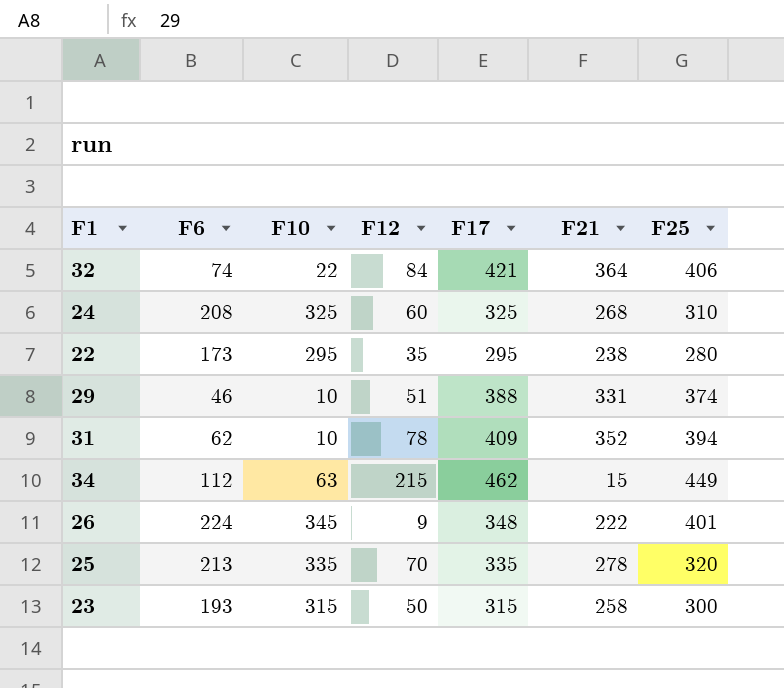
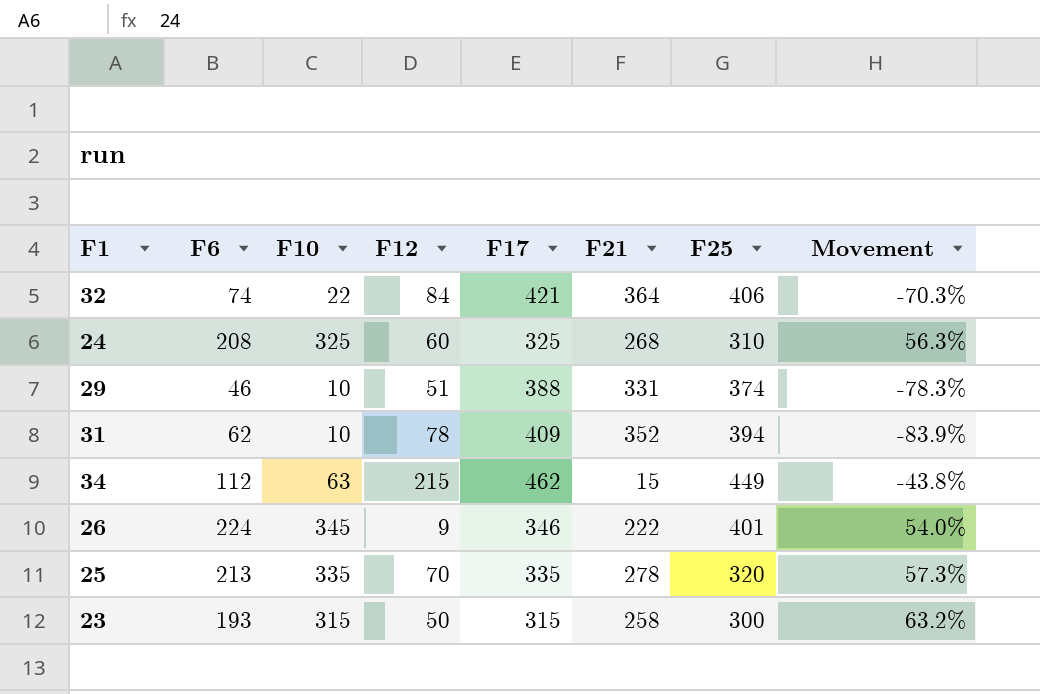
column Movement | formula: none -> ([F10] - [F6]) / [F6]
row 22: 173 | 295 | 35 | 295 | 238 | 280 -> none
26 | F17: 348 -> 346

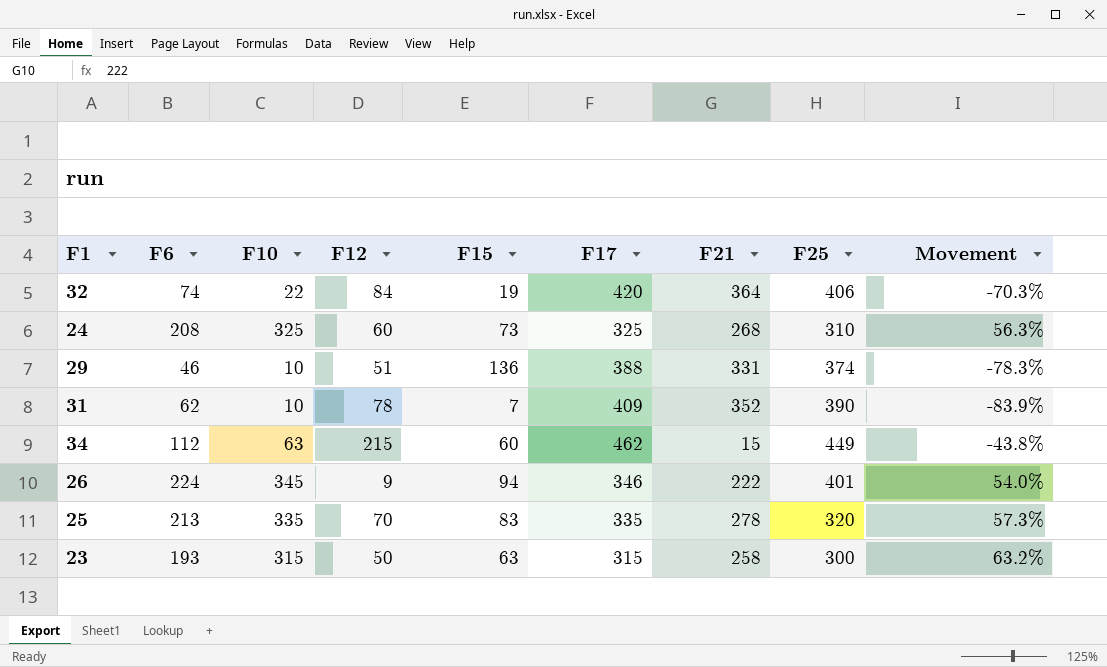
column F15 | position: none -> 5
32 | F17: 421 -> 420
31 | F25: 394 -> 390

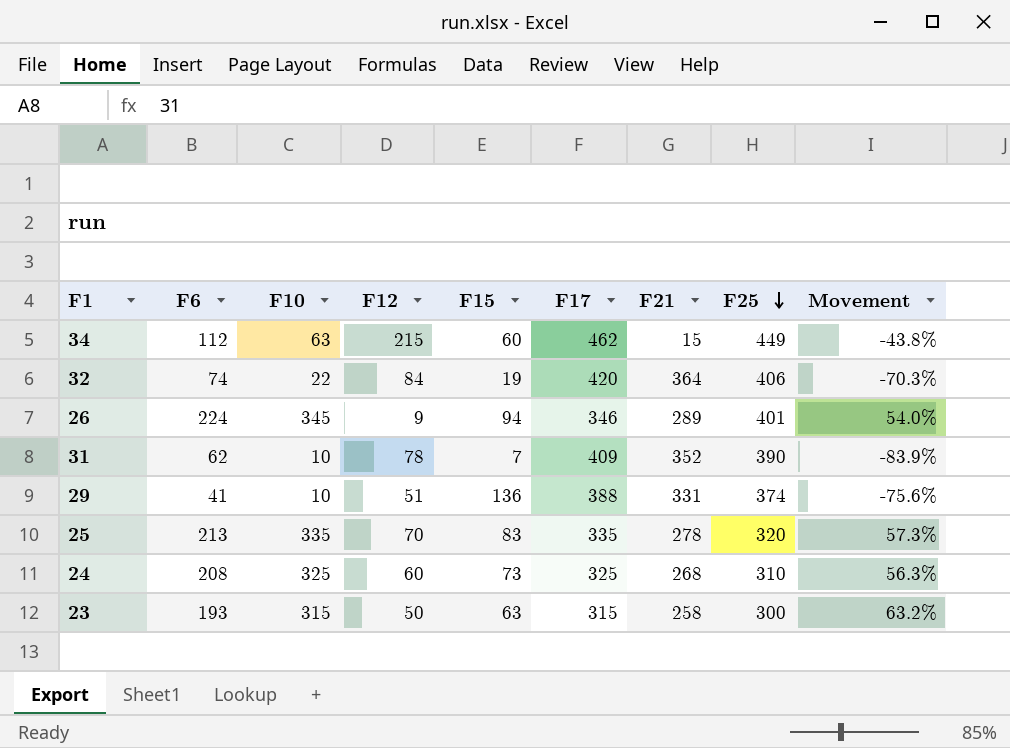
row order: none -> F25 descending
26 | F21: 222 -> 289
29 | F6: 46 -> 41
29 | Movement: -78.3% -> -75.6%

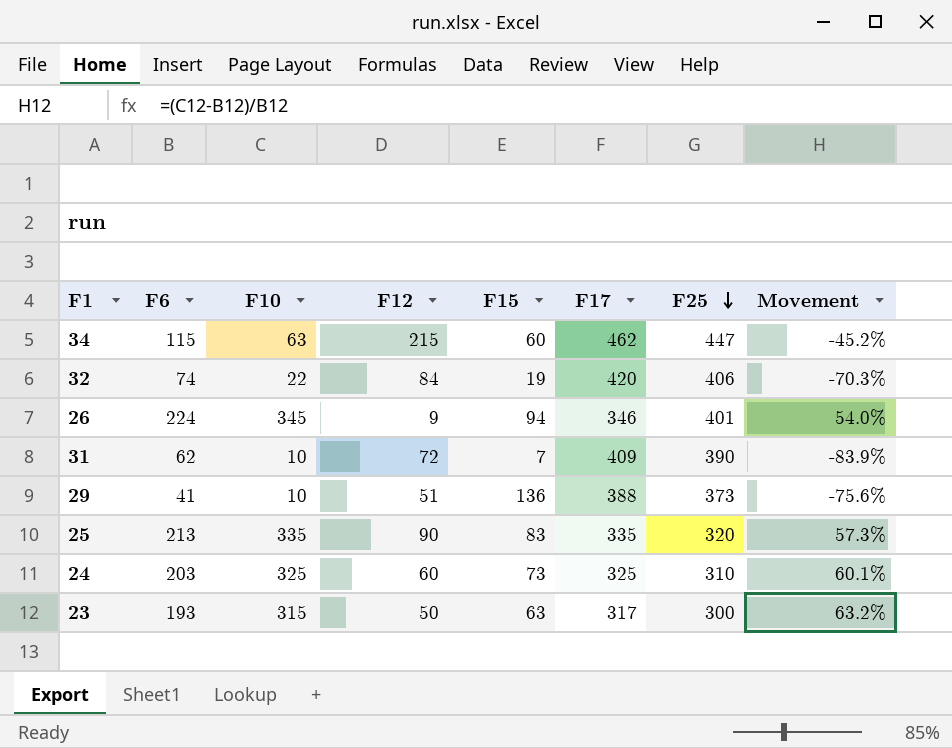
column F21 | position: 7 -> none
34 | F6: 112 -> 115
34 | F25: 449 -> 447
34 | Movement: -43.8% -> -45.2%
31 | F12: 78 -> 72
29 | F25: 374 -> 373
25 | F12: 70 -> 90
24 | F6: 208 -> 203
24 | Movement: 56.3% -> 60.1%
23 | F17: 315 -> 317

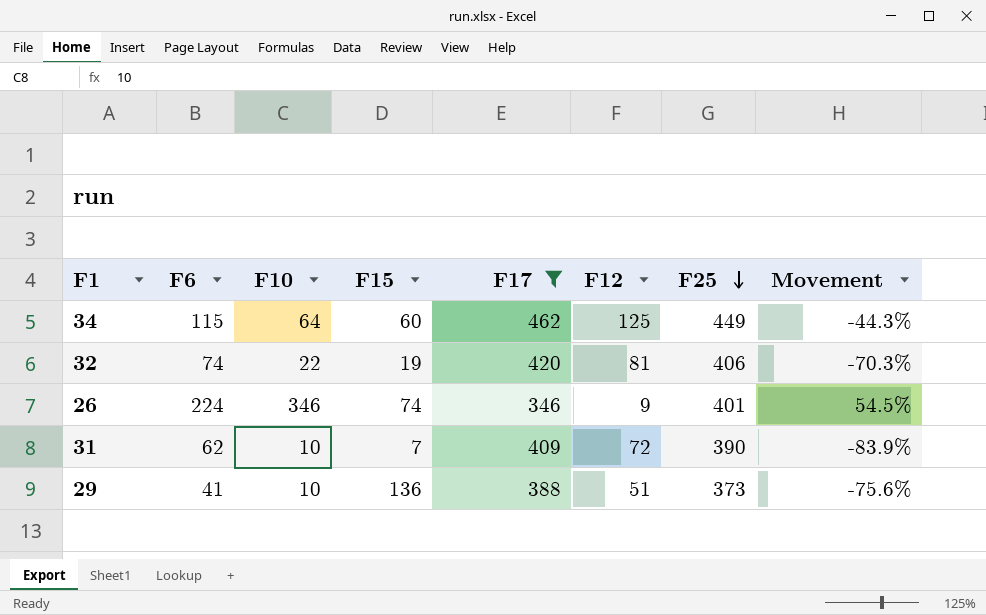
filter: none -> F17 >= 346
column F12 | position: 4 -> 6
34 | F10: 63 -> 64
34 | F12: 215 -> 125
34 | F25: 447 -> 449
34 | Movement: -45.2% -> -44.3%
32 | F12: 84 -> 81
26 | F10: 345 -> 346
26 | F15: 94 -> 74
26 | Movement: 54.0% -> 54.5%

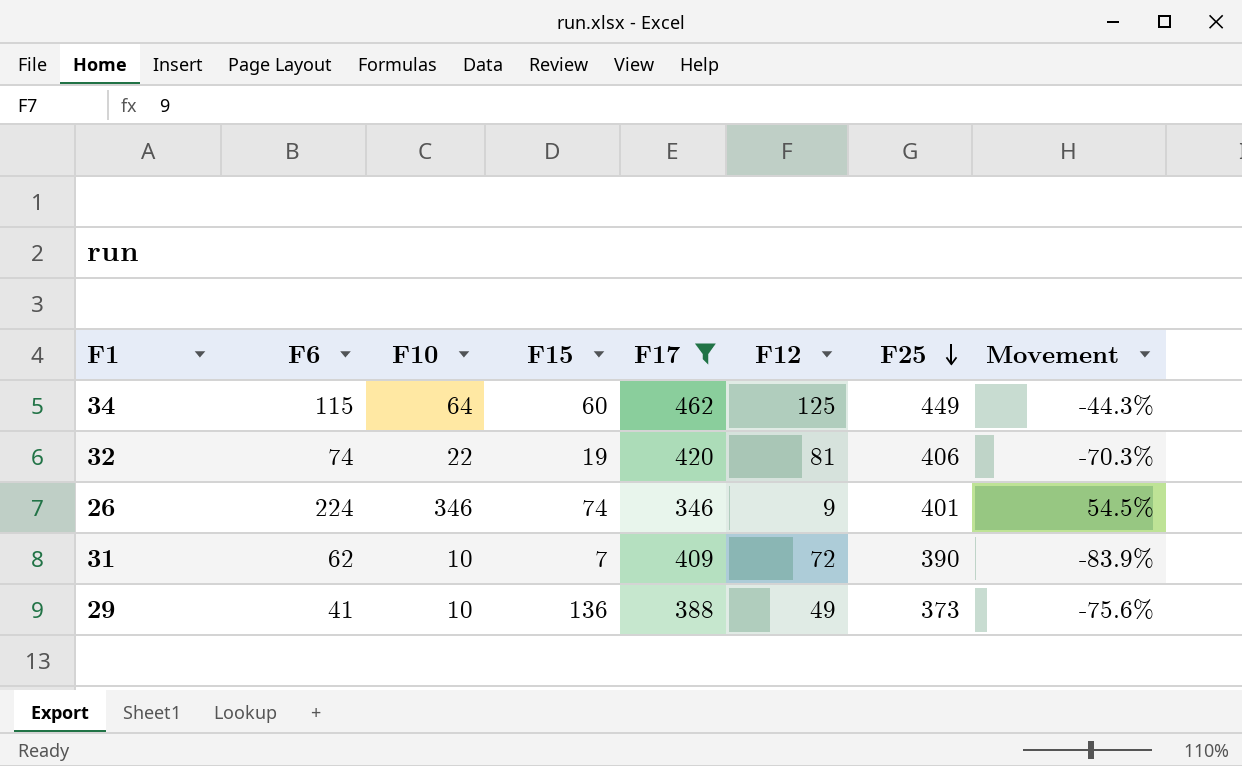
29 | F12: 51 -> 49

